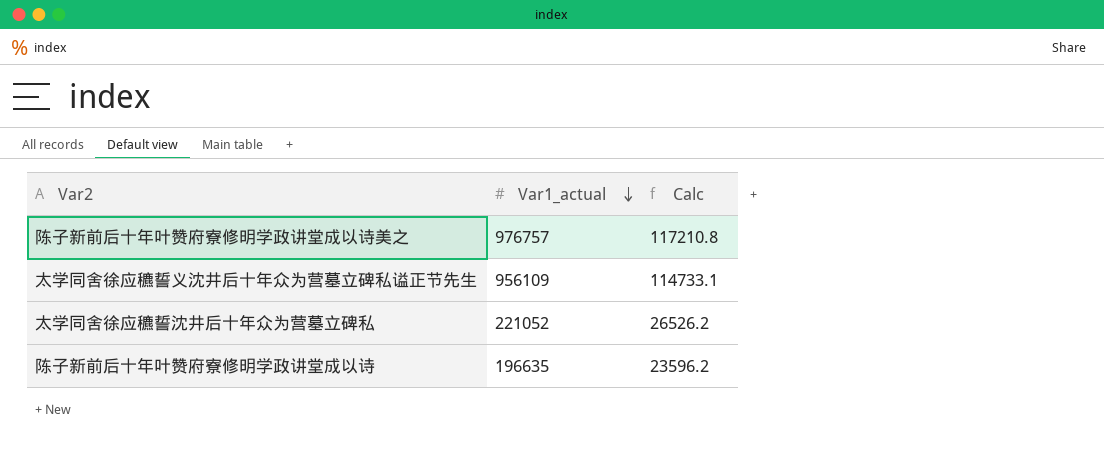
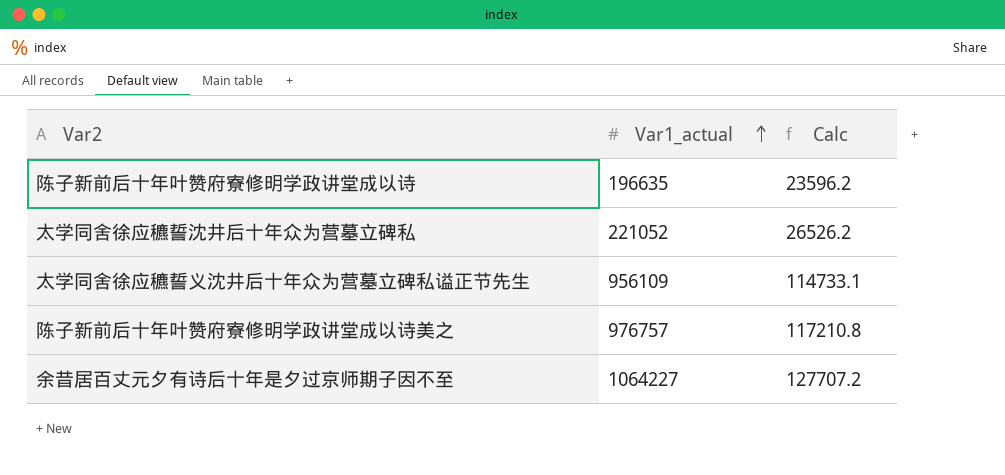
row order: Var1_actual descending -> Var1_actual ascending
row 余昔居百丈元夕有诗后十年是夕过京师期子因不至: none -> 1064227 | 127707.2

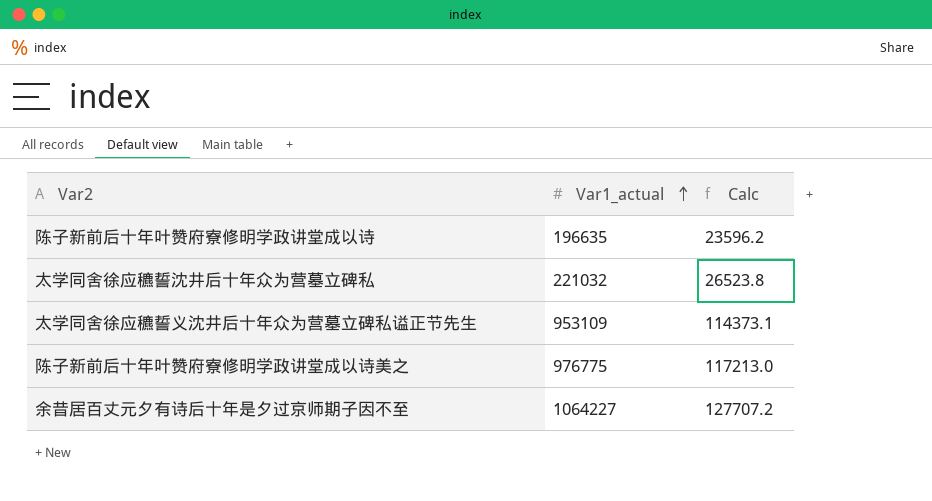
太学同舍徐应穮誓沈井后十年众为营墓立碑私 | Var1_actual: 221052 -> 221032
太学同舍徐应穮誓沈井后十年众为营墓立碑私 | Calc: 26526.2 -> 26523.8
太学同舍徐应穮誓义沈井后十年众为营墓立碑私谥正节先生 | Var1_actual: 956109 -> 953109
太学同舍徐应穮誓义沈井后十年众为营墓立碑私谥正节先生 | Calc: 114733.1 -> 114373.1
陈子新前后十年叶赞府寮修明学政讲堂成以诗美之 | Var1_actual: 976757 -> 976775
陈子新前后十年叶赞府寮修明学政讲堂成以诗美之 | Calc: 117210.8 -> 117213.0

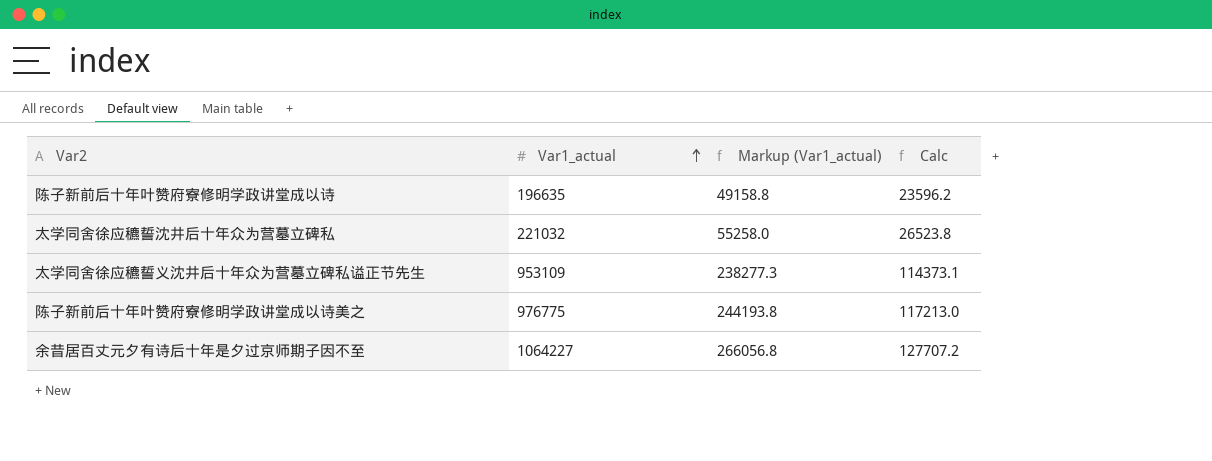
column Markup (Var1_actual) | formula: none -> [Var1_actual] * 0.25

